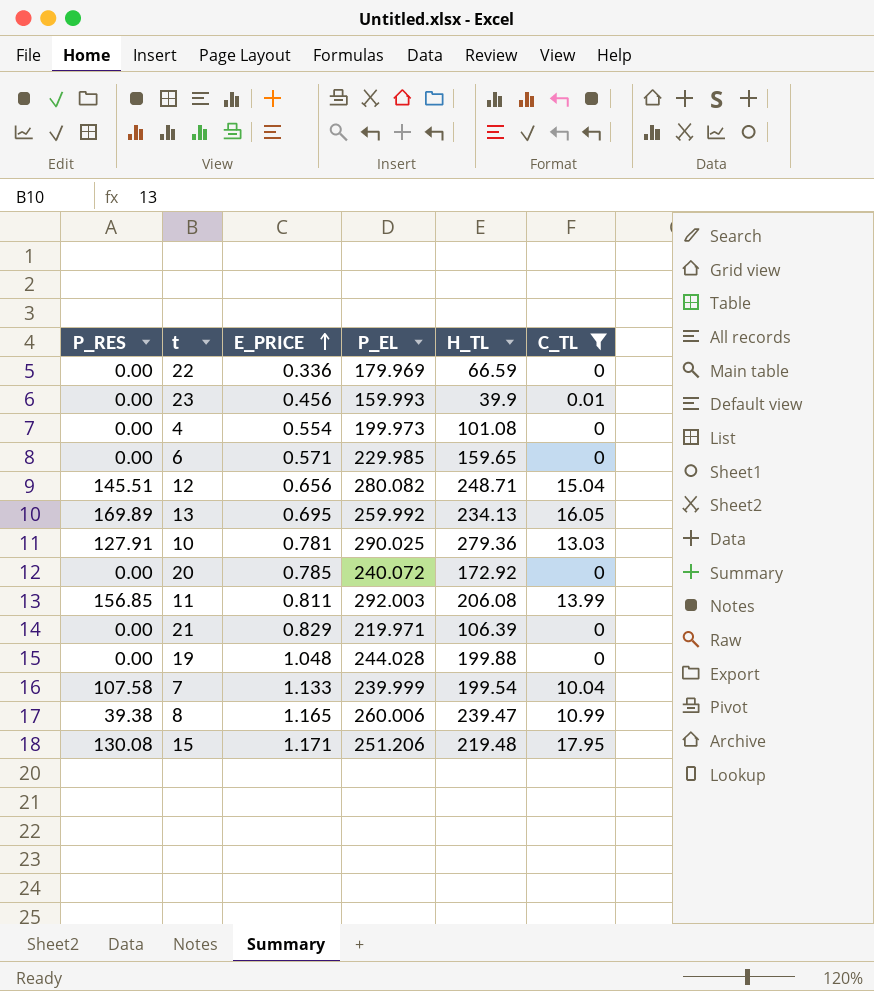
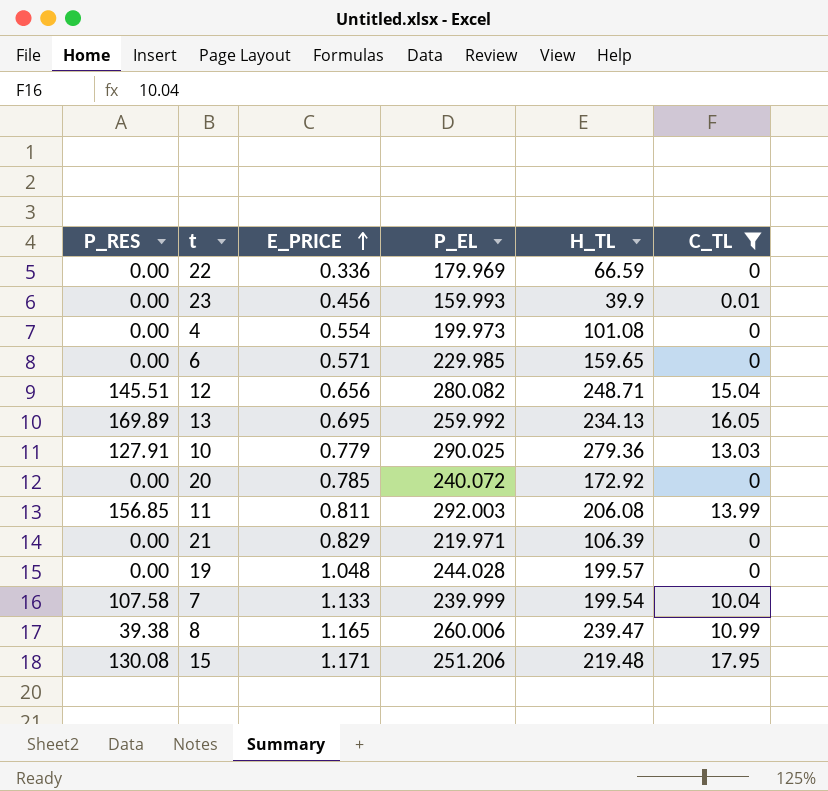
10 | E_PRICE: 0.781 -> 0.779
19 | H_TL: 199.88 -> 199.57

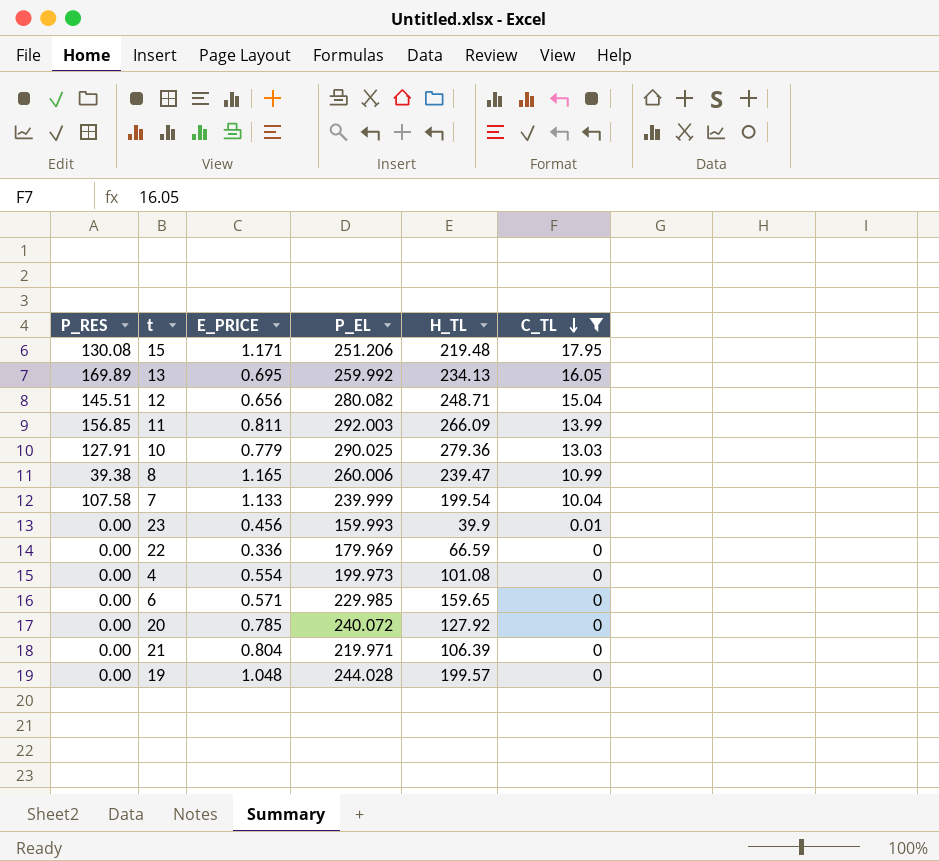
row order: E_PRICE ascending -> C_TL descending
11 | H_TL: 206.08 -> 266.09
20 | H_TL: 172.92 -> 127.92
21 | E_PRICE: 0.829 -> 0.804

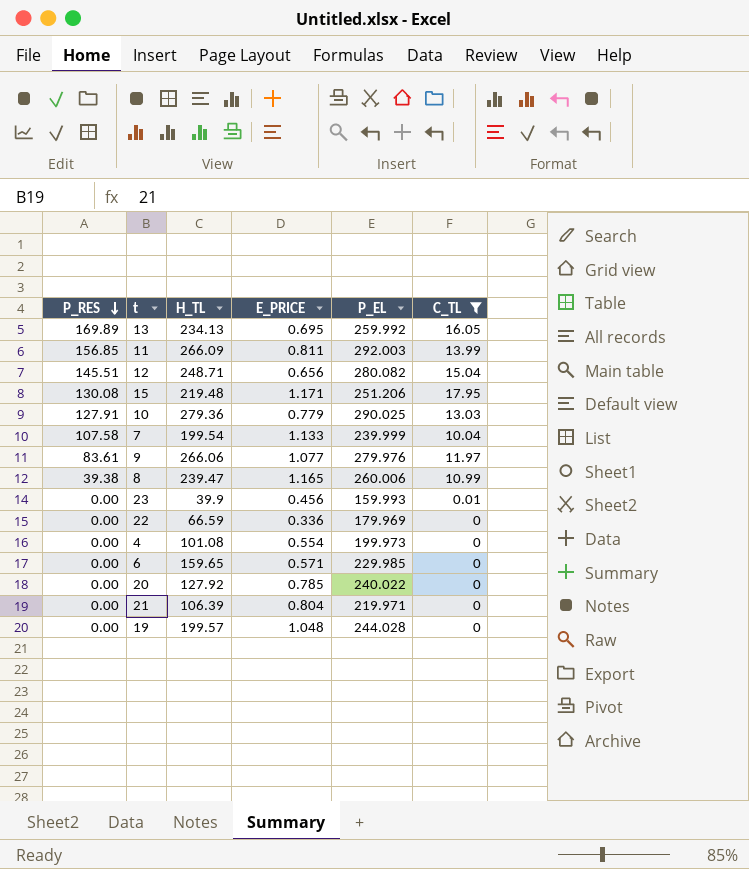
row order: C_TL descending -> P_RES descending
column H_TL | position: 5 -> 3
row 9: none -> 83.61 | 266.06 | 1.077 | 279.976 | 11.97
20 | P_EL: 240.072 -> 240.022

